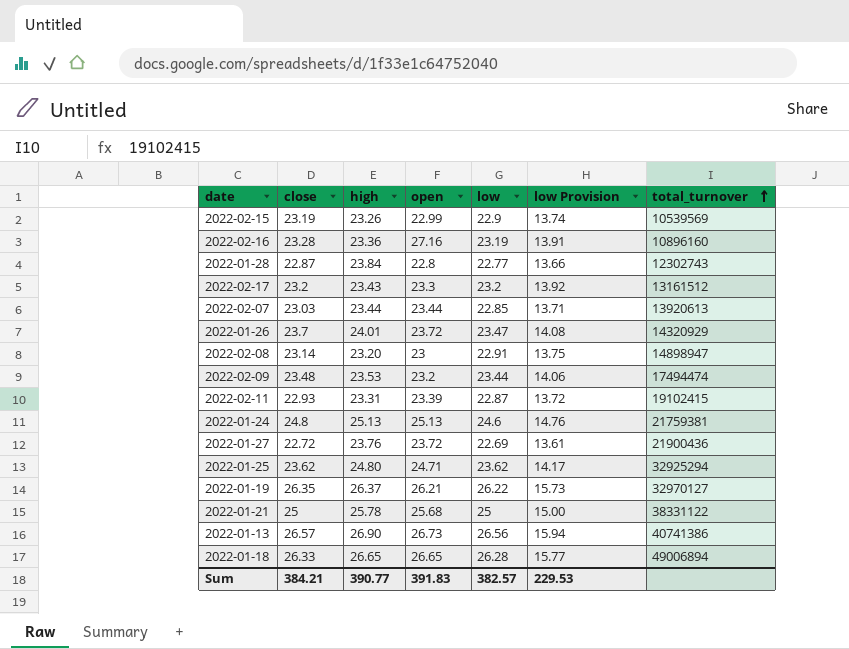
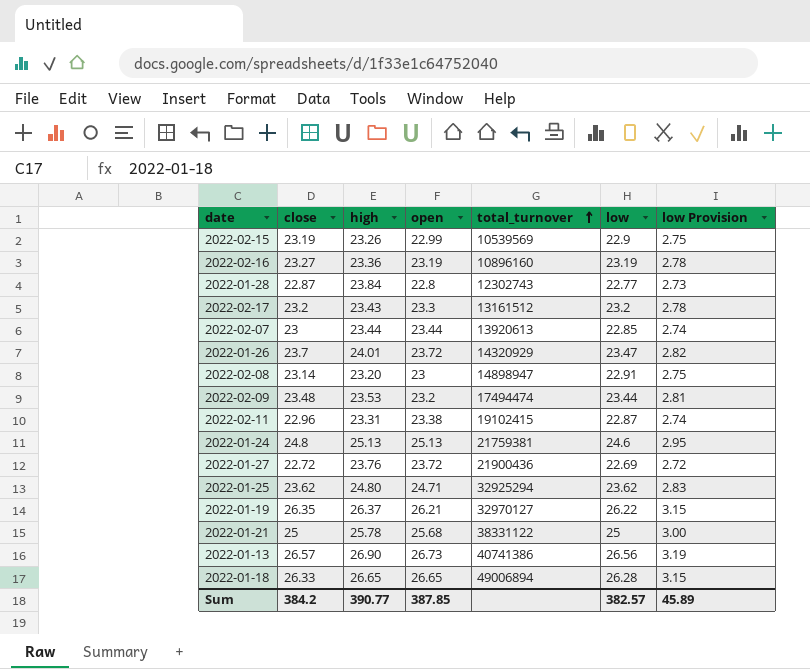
column total_turnover | position: 7 -> 5
column low Provision | formula: [low] * 0.6 -> [low] * 0.12
2022-02-16 | close: 23.28 -> 23.27
2022-02-16 | open: 27.16 -> 23.19
2022-02-07 | close: 23.03 -> 23
2022-02-11 | close: 22.93 -> 22.96
2022-02-11 | open: 23.39 -> 23.38
Sum | close: 384.21 -> 384.2
Sum | open: 391.83 -> 387.85
Sum | low Provision: 229.53 -> 45.89

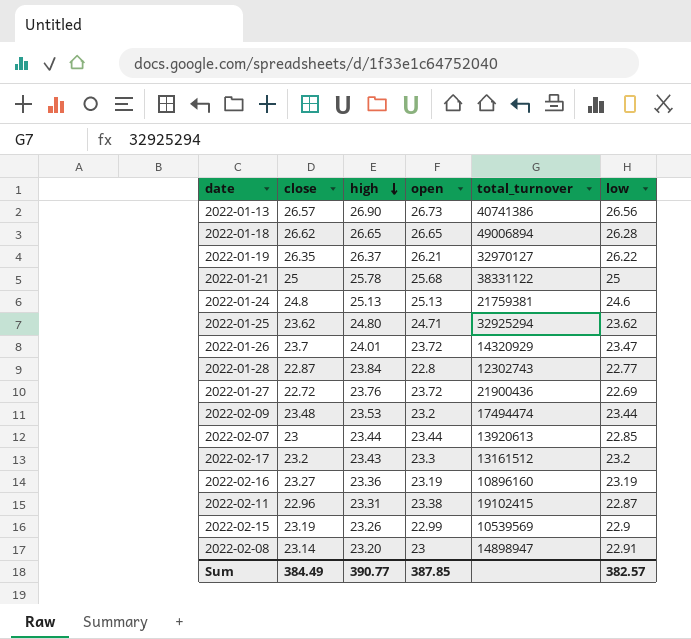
row order: total_turnover ascending -> high descending
column low Provision | formula: [low] * 0.12 -> none
2022-01-18 | close: 26.33 -> 26.62
Sum | close: 384.2 -> 384.49

